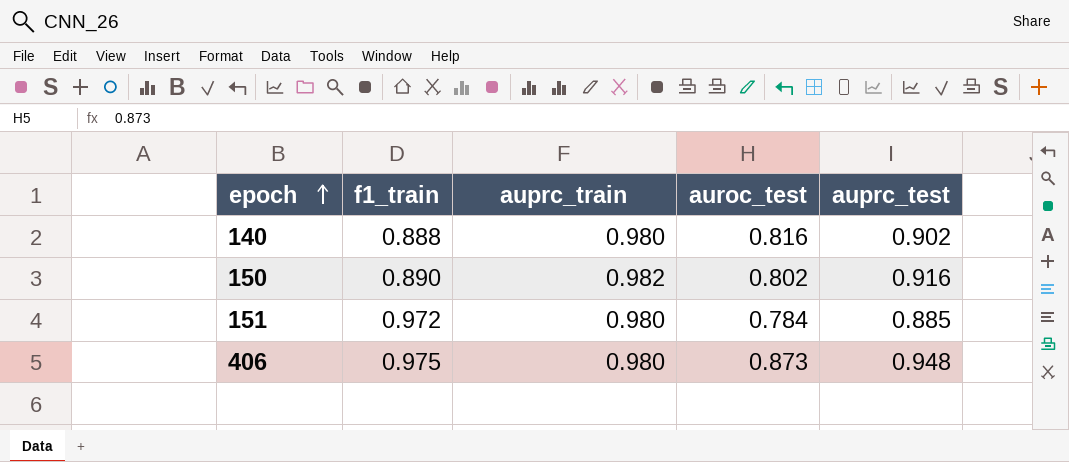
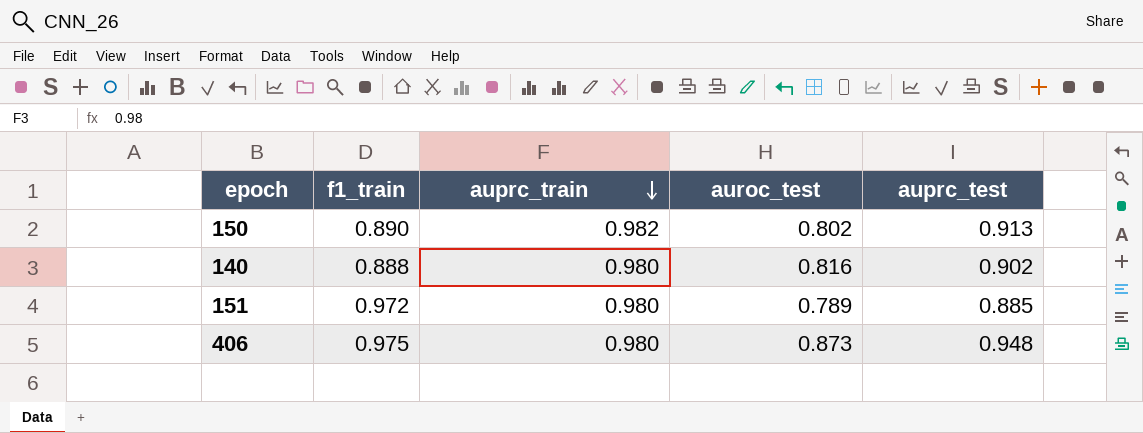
row order: epoch ascending -> auprc_train descending
150 | auprc_test: 0.916 -> 0.913
151 | auroc_test: 0.784 -> 0.789

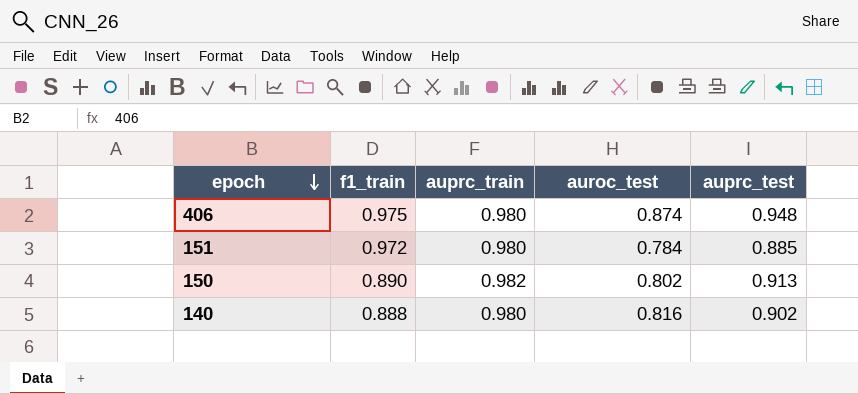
row order: auprc_train descending -> epoch descending
406 | auroc_test: 0.873 -> 0.874
151 | auroc_test: 0.789 -> 0.784

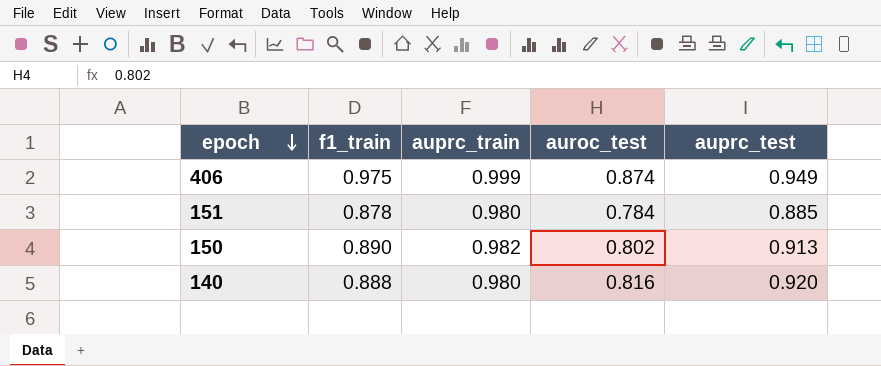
406 | auprc_train: 0.980 -> 0.999
406 | auprc_test: 0.948 -> 0.949
151 | f1_train: 0.972 -> 0.878
140 | auprc_test: 0.902 -> 0.920

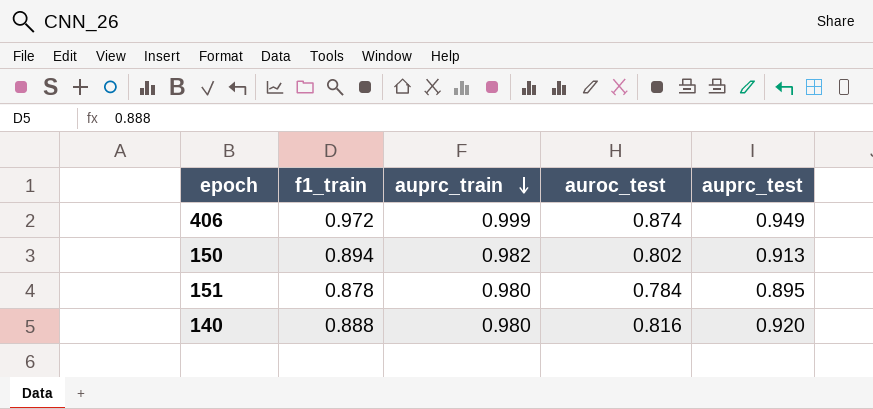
row order: epoch descending -> auprc_train descending
406 | f1_train: 0.975 -> 0.972
150 | f1_train: 0.890 -> 0.894
151 | auprc_test: 0.885 -> 0.895

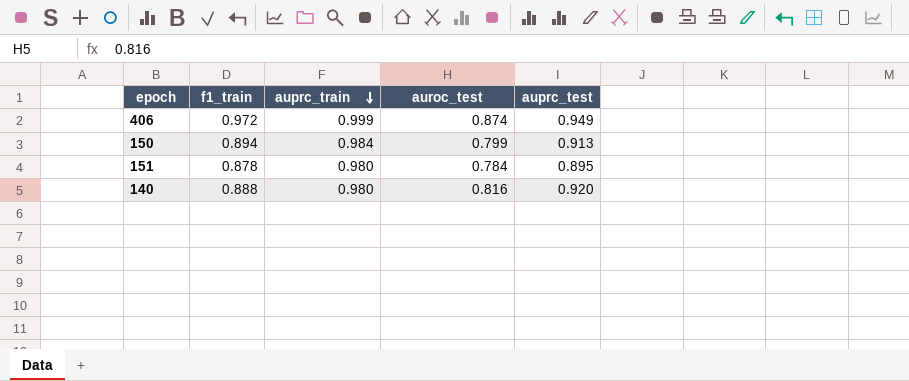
150 | auprc_train: 0.982 -> 0.984
150 | auroc_test: 0.802 -> 0.799

